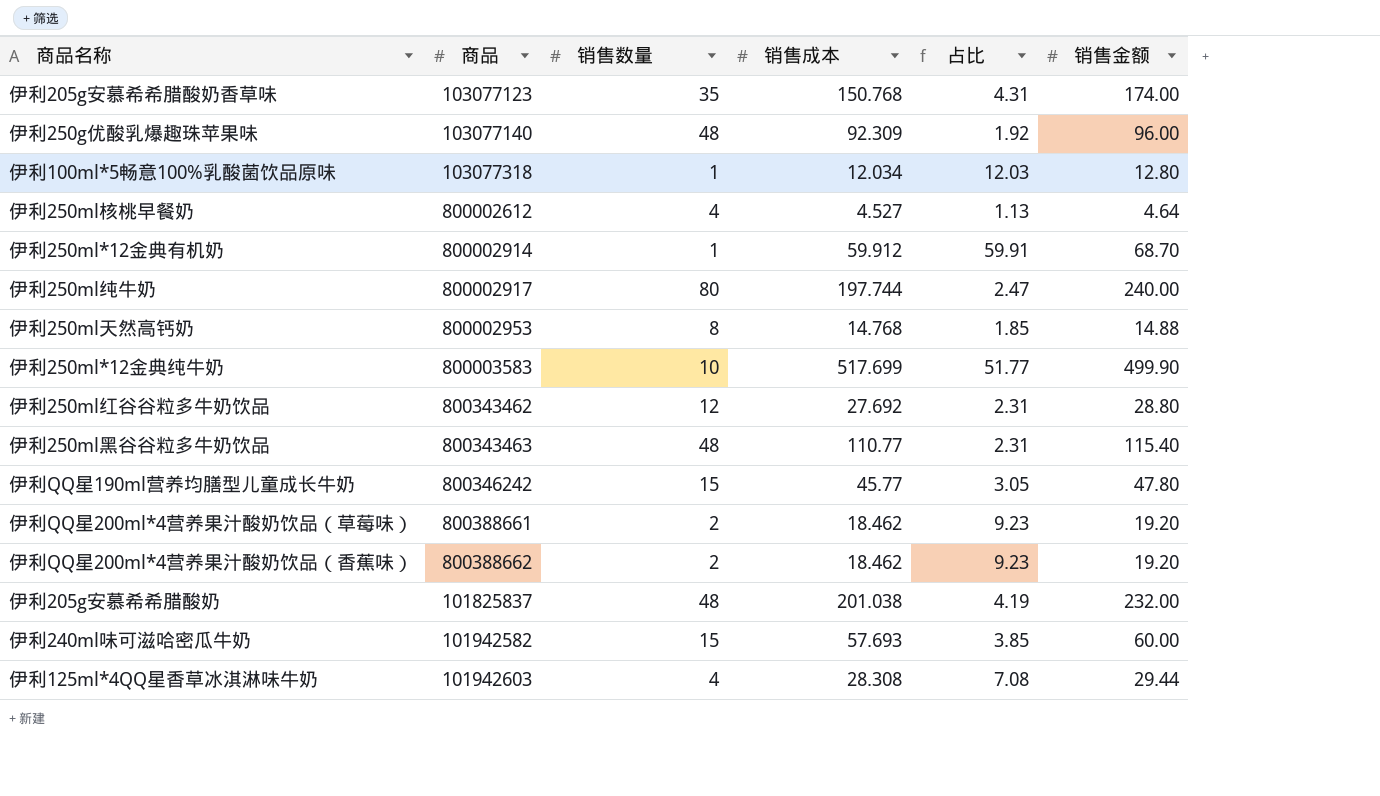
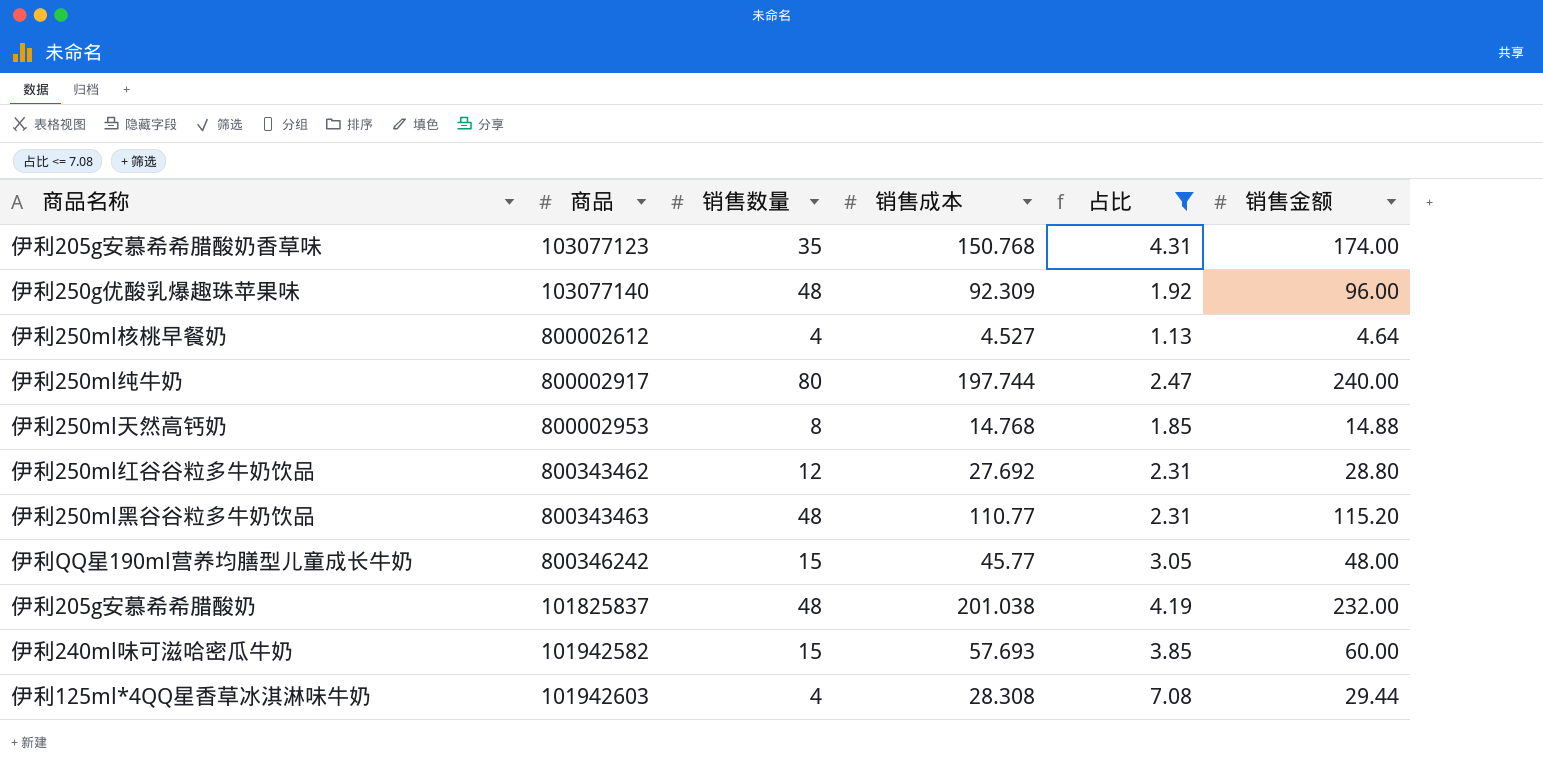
filter: none -> 占比 <= 7.08
伊利250ml黑谷谷粒多牛奶饮品 | 销售金额: 115.40 -> 115.20
伊利QQ星190ml营养均膳型儿童成长牛奶 | 销售金额: 47.80 -> 48.00

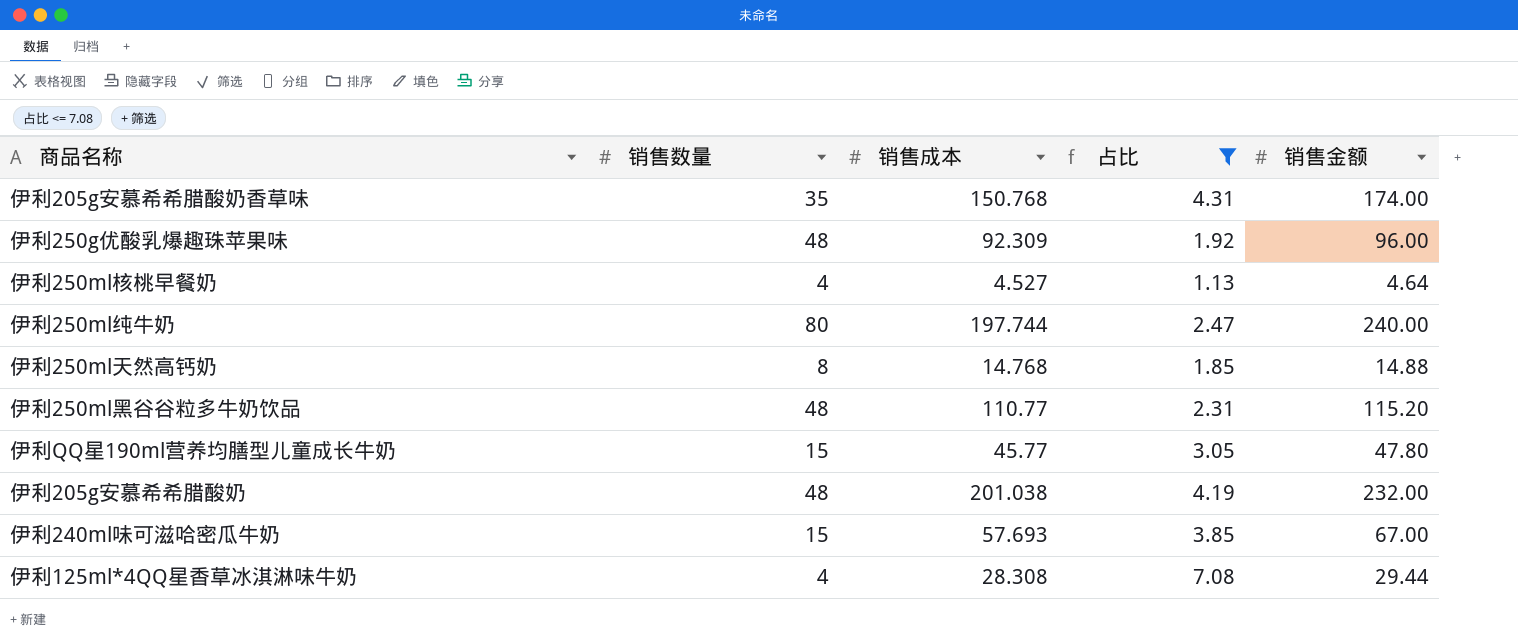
column 商品 | position: 2 -> none
row 伊利250ml红谷谷粒多牛奶饮品: 800343462 | 12 | 27.692 | 2.31 | 28.80 -> none
伊利QQ星190ml营养均膳型儿童成长牛奶 | 销售金额: 48.00 -> 47.80
伊利240ml味可滋哈密瓜牛奶 | 销售金额: 60.00 -> 67.00

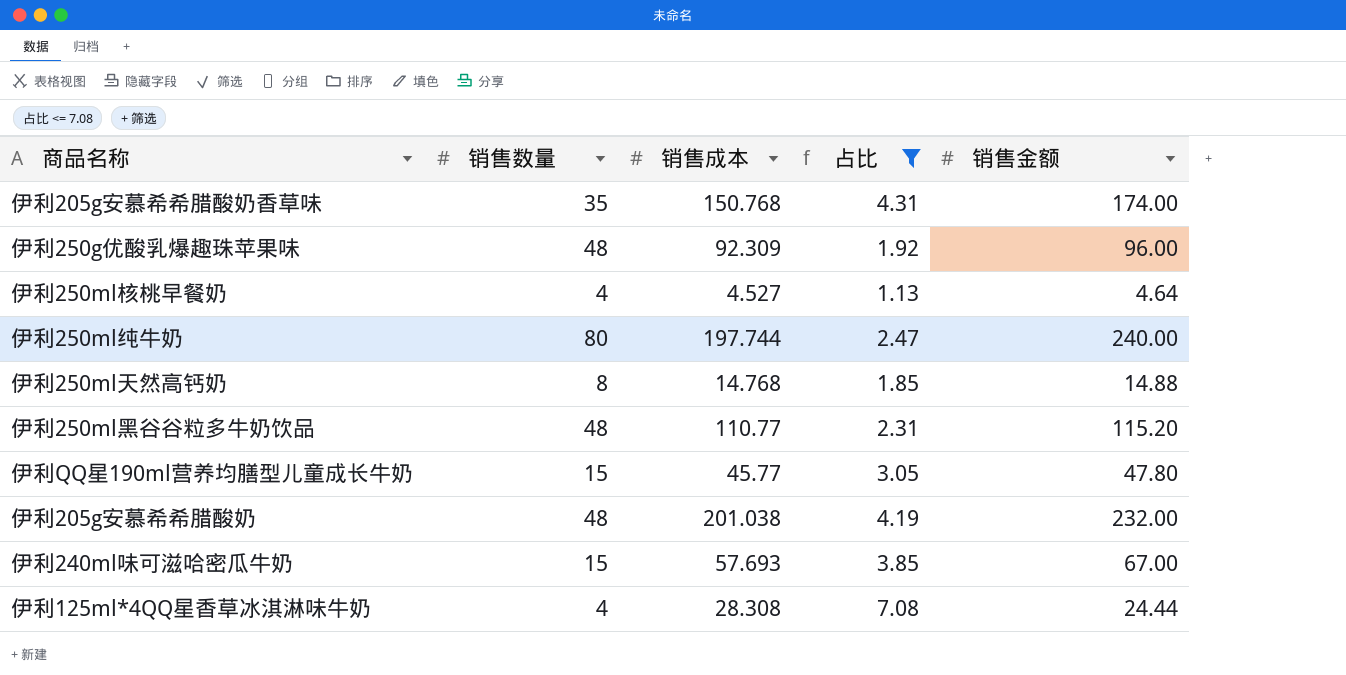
伊利125ml*4QQ星香草冰淇淋味牛奶 | 销售金额: 29.44 -> 24.44

